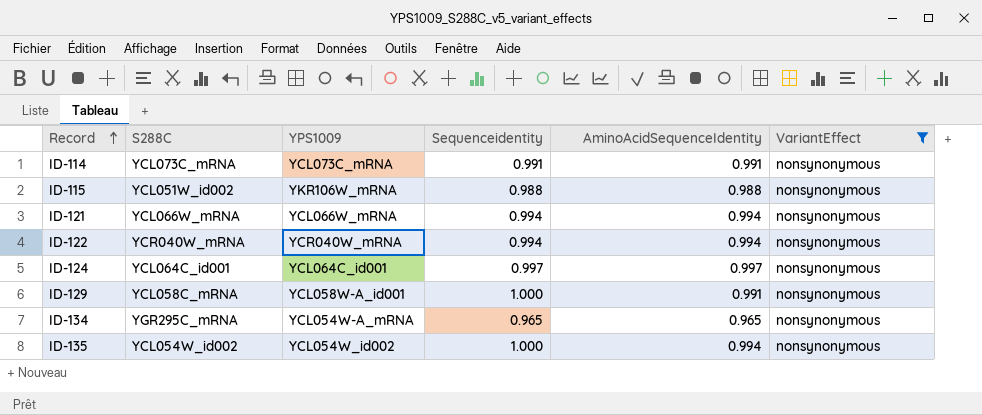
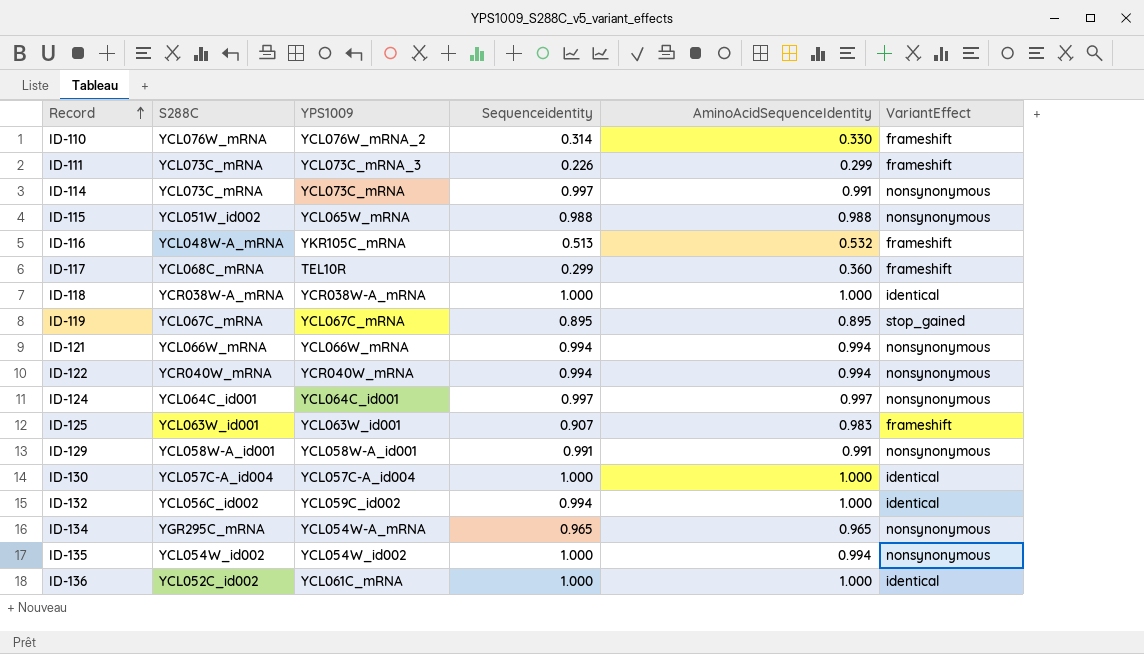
filter: VariantEffect = nonsynonymous -> none
ID-114 | Sequenceidentity: 0.991 -> 0.997
ID-115 | YPS1009: YKR106W_mRNA -> YCL065W_mRNA
ID-129 | S288C: YCL058C_mRNA -> YCL058W-A_id001
ID-129 | Sequenceidentity: 1.000 -> 0.991

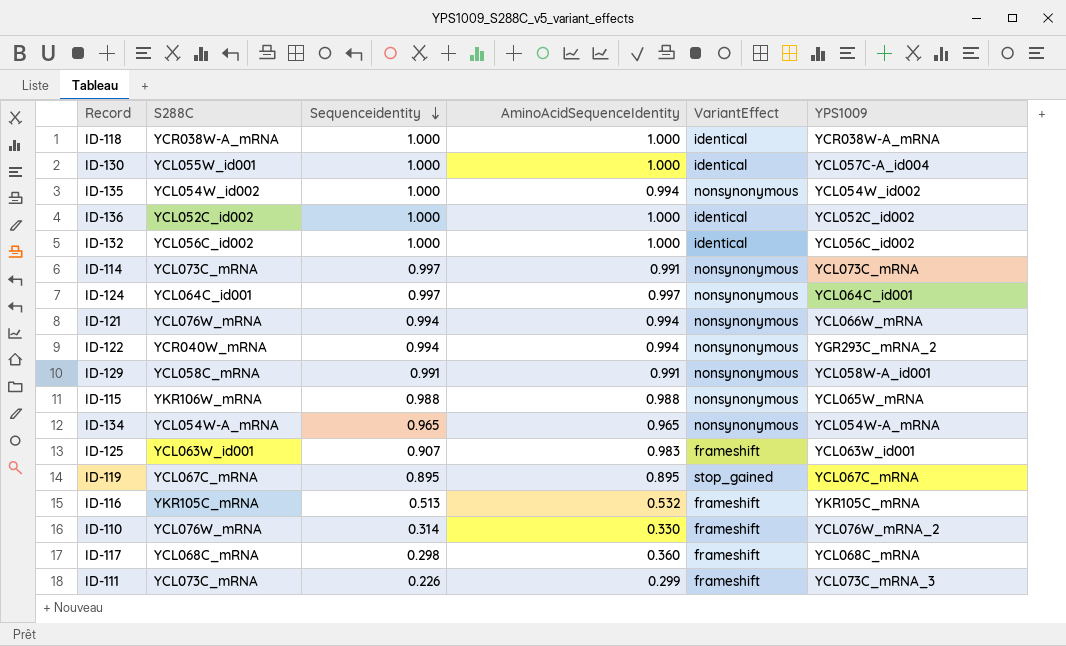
row order: Record ascending -> Sequenceidentity descending
column YPS1009 | position: 3 -> 6
ID-130 | S288C: YCL057C-A_id004 -> YCL055W_id001
ID-136 | YPS1009: YCL061C_mRNA -> YCL052C_id002
ID-132 | Sequenceidentity: 0.994 -> 1.000
ID-132 | YPS1009: YCL059C_id002 -> YCL056C_id002
ID-121 | S288C: YCL066W_mRNA -> YCL076W_mRNA
ID-122 | YPS1009: YCR040W_mRNA -> YGR293C_mRNA_2
ID-129 | S288C: YCL058W-A_id001 -> YCL058C_mRNA
ID-115 | S288C: YCL051W_id002 -> YKR106W_mRNA
ID-134 | S288C: YGR295C_mRNA -> YCL054W-A_mRNA
ID-116 | S288C: YCL048W-A_mRNA -> YKR105C_mRNA
ID-117 | Sequenceidentity: 0.299 -> 0.298
ID-117 | YPS1009: TEL10R -> YCL068C_mRNA

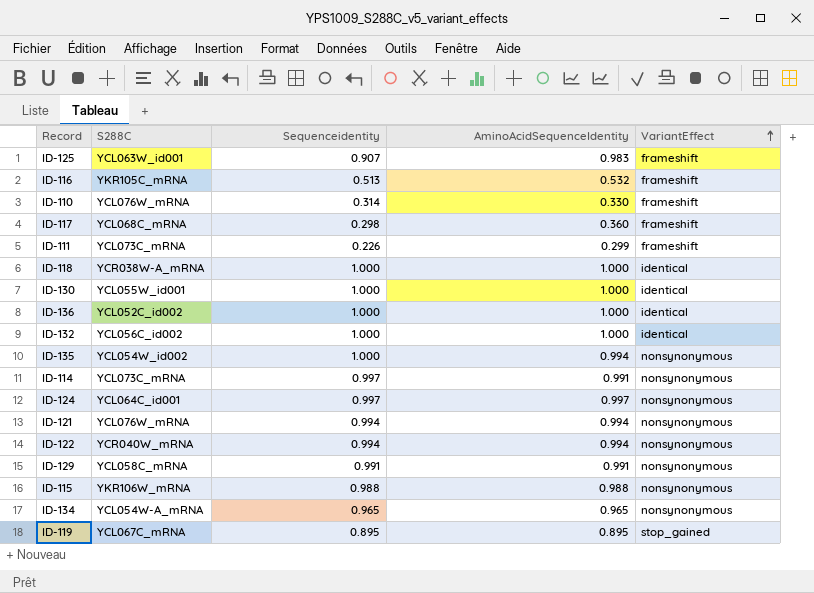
row order: Sequenceidentity descending -> VariantEffect ascending
column YPS1009 | position: 6 -> none

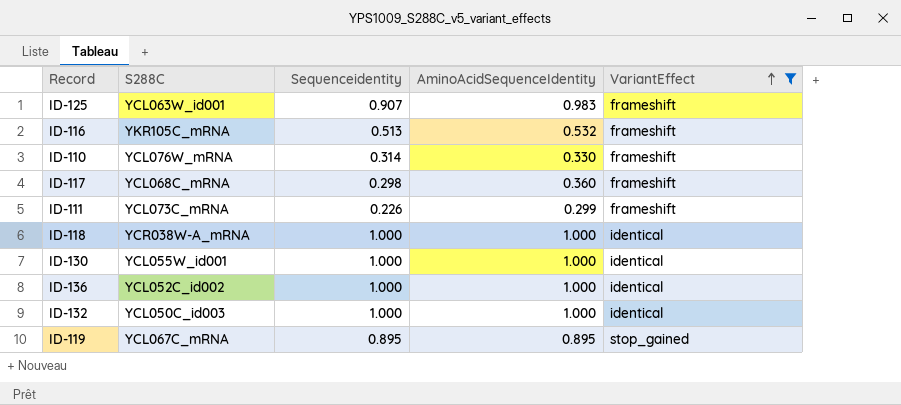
filter: none -> VariantEffect != nonsynonymous
ID-132 | S288C: YCL056C_id002 -> YCL050C_id003

